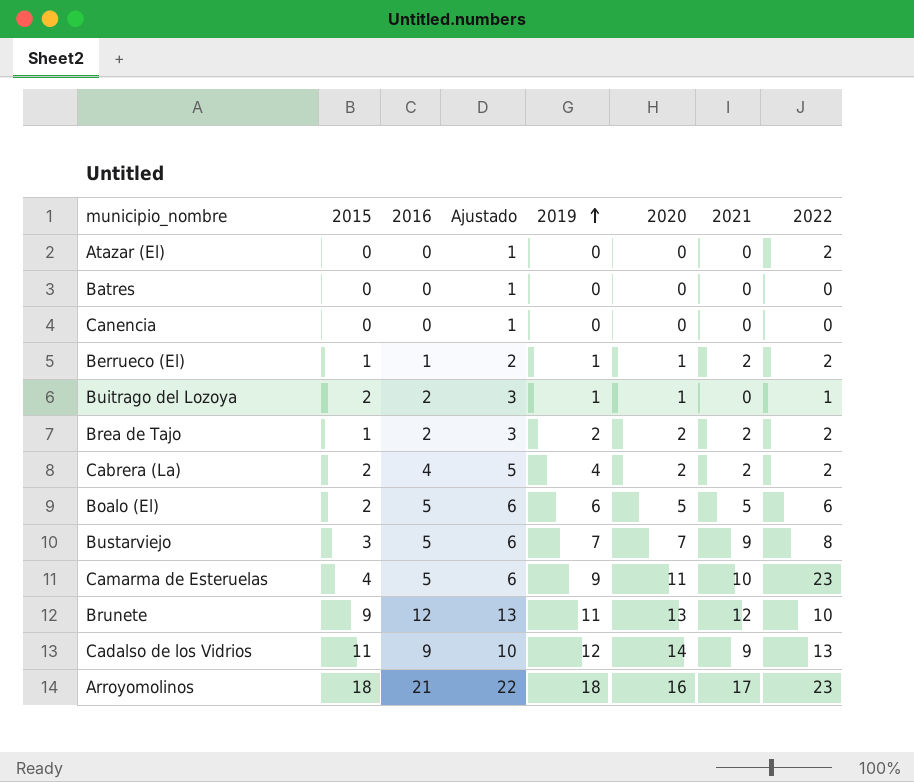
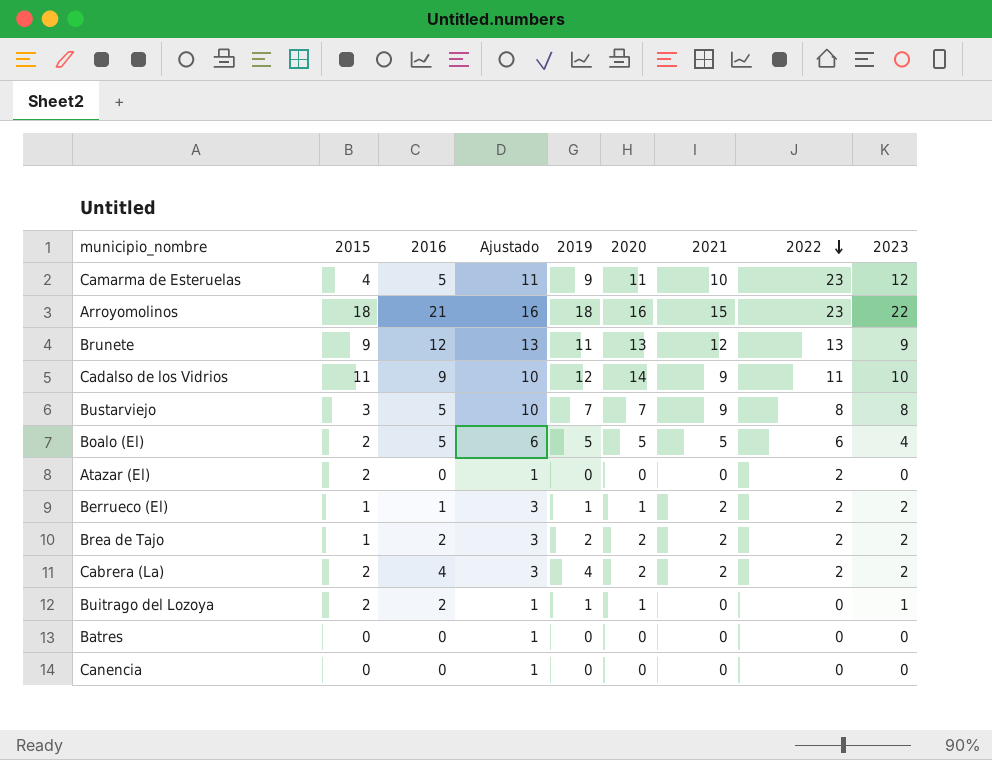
row order: 2019 ascending -> 2022 descending
column Ajustado | formula: [2016] + 1 -> [2021] + 1
column 2023 | position: none -> 9
Arroyomolinos | 2021: 17 -> 15
Brunete | 2022: 10 -> 13
Cadalso de los Vidrios | 2022: 13 -> 11
Boalo (El) | 2019: 6 -> 5
Atazar (El) | 2015: 0 -> 2
Buitrago del Lozoya | 2022: 1 -> 0

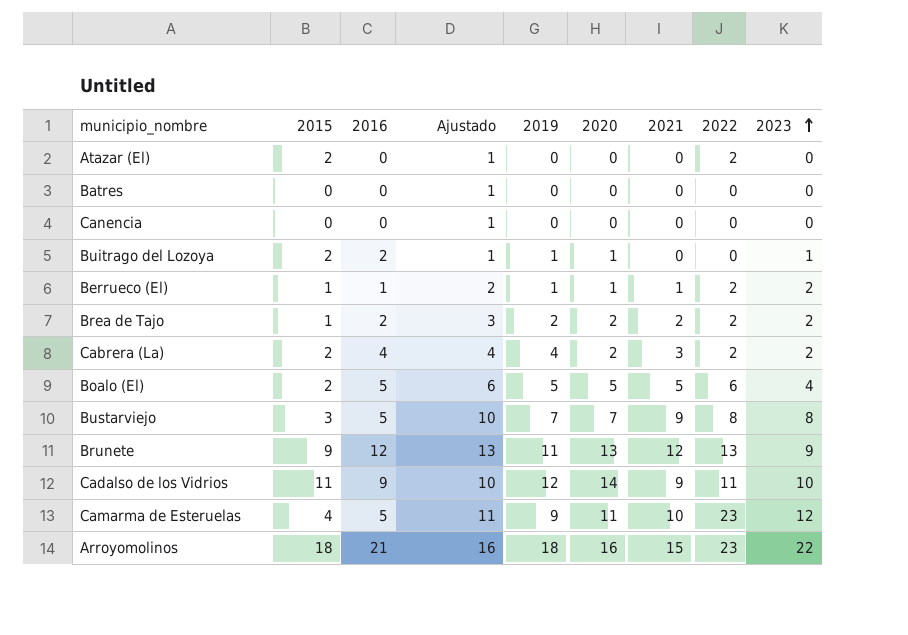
row order: 2022 descending -> 2023 ascending
Berrueco (El) | Ajustado: 3 -> 2
Berrueco (El) | 2021: 2 -> 1
Cabrera (La) | Ajustado: 3 -> 4
Cabrera (La) | 2021: 2 -> 3

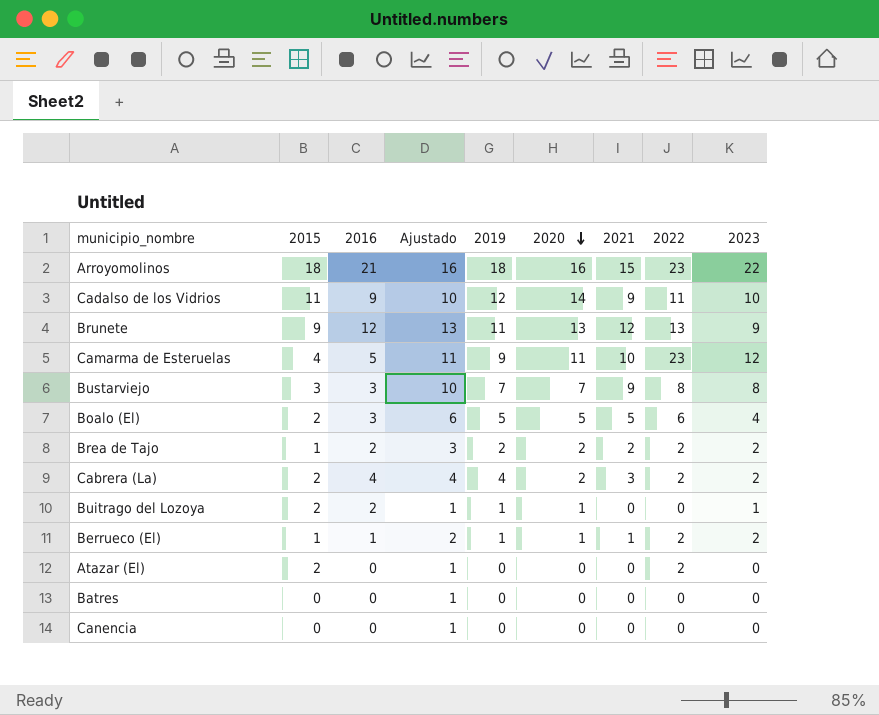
row order: 2023 ascending -> 2020 descending
Bustarviejo | 2016: 5 -> 3
Boalo (El) | 2016: 5 -> 3

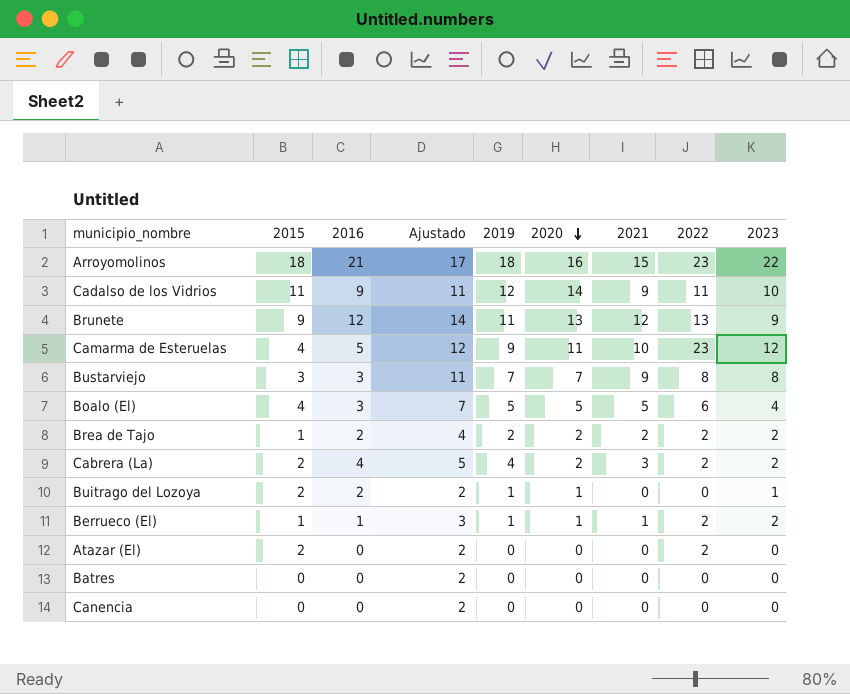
column Ajustado | formula: [2021] + 1 -> [2021] + 2
Boalo (El) | 2015: 2 -> 4

